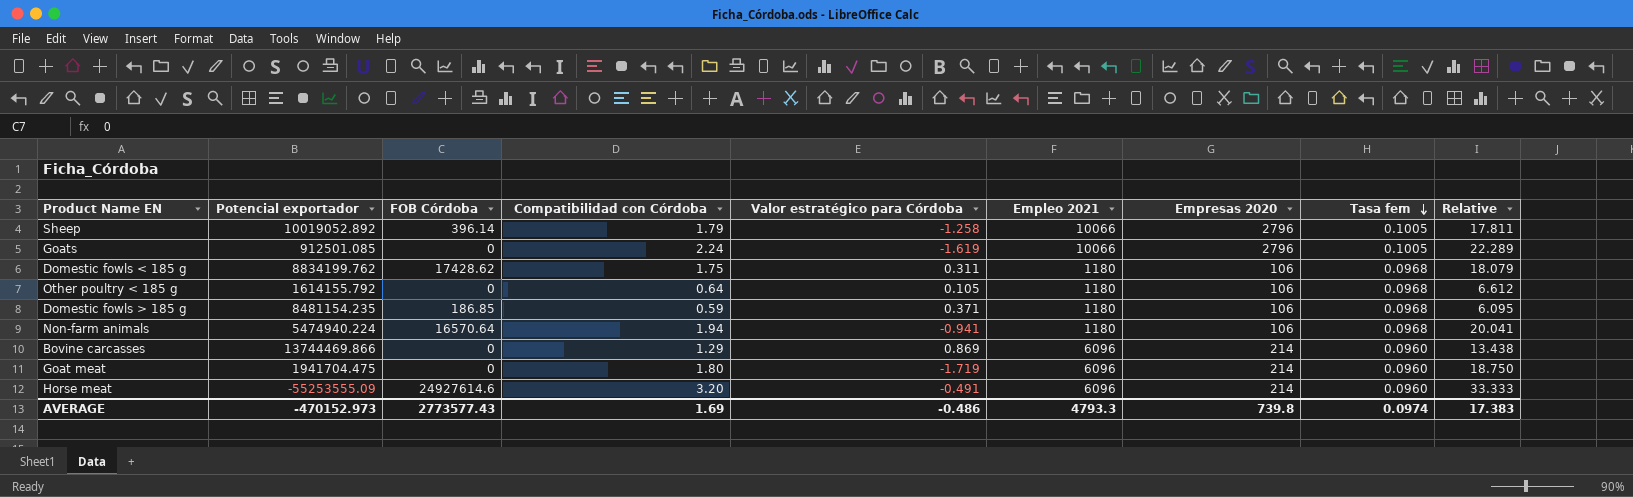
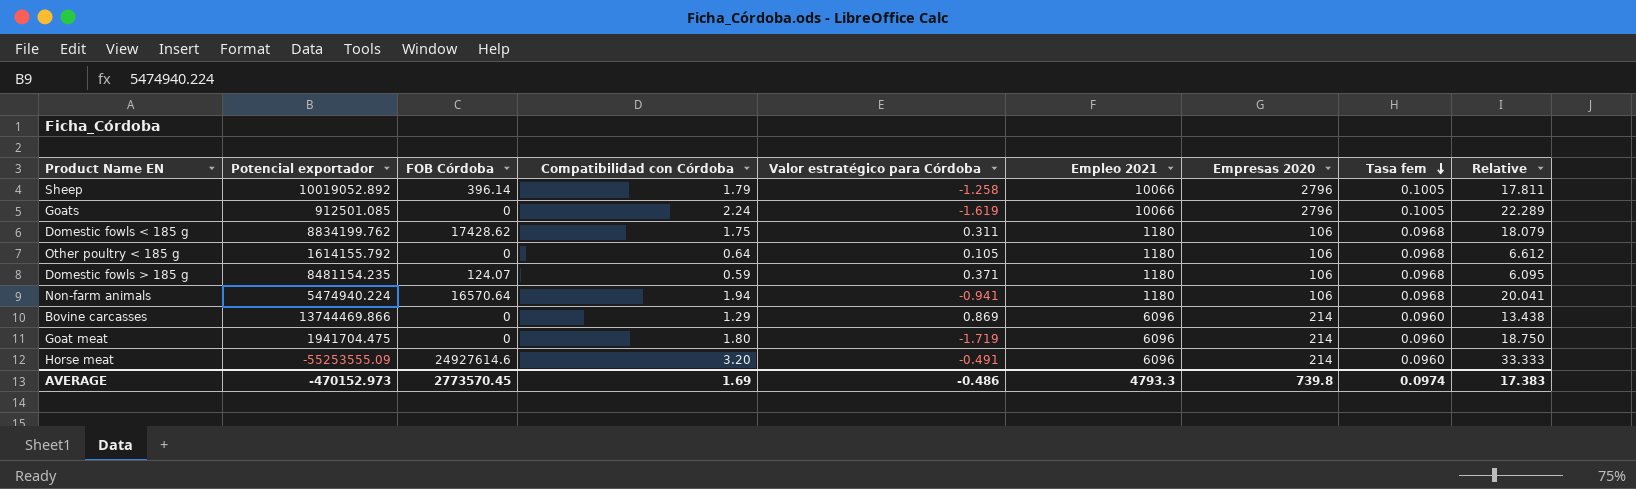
Domestic fowls > 185 g | FOB Córdoba: 186.85 -> 124.07
AVERAGE | FOB Córdoba: 2773577.43 -> 2773570.45

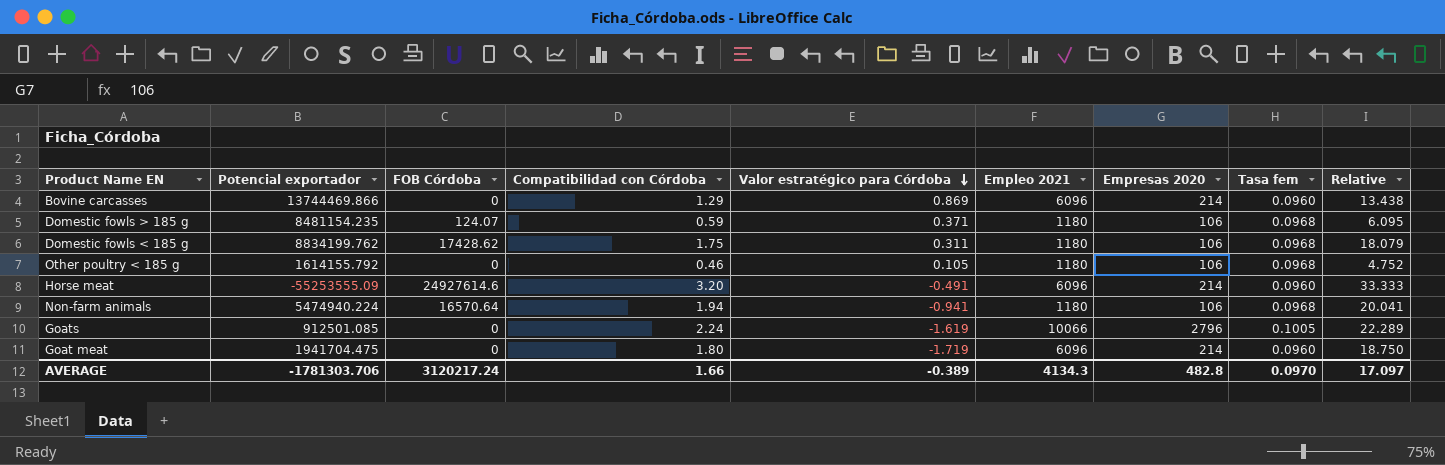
row order: Tasa fem descending -> Valor estratégico para Córdoba descending
row Sheep: 10019052.892 | 396.14 | 1.79 | -1.258 | 10066 | 2796 | 0.1005 | 17.811 -> none
Other poultry < 185 g | Compatibilidad con Córdoba: 0.64 -> 0.46
Other poultry < 185 g | Relative: 6.612 -> 4.752
AVERAGE | Potencial exportador: -470152.973 -> -1781303.706
AVERAGE | FOB Córdoba: 2773570.45 -> 3120217.24
AVERAGE | Compatibilidad con Córdoba: 1.69 -> 1.66
AVERAGE | Valor estratégico para Córdoba: -0.486 -> -0.389
AVERAGE | Empleo 2021: 4793.3 -> 4134.3
AVERAGE | Empresas 2020: 739.8 -> 482.8
AVERAGE | Tasa fem: 0.0974 -> 0.0970
AVERAGE | Relative: 17.383 -> 17.097

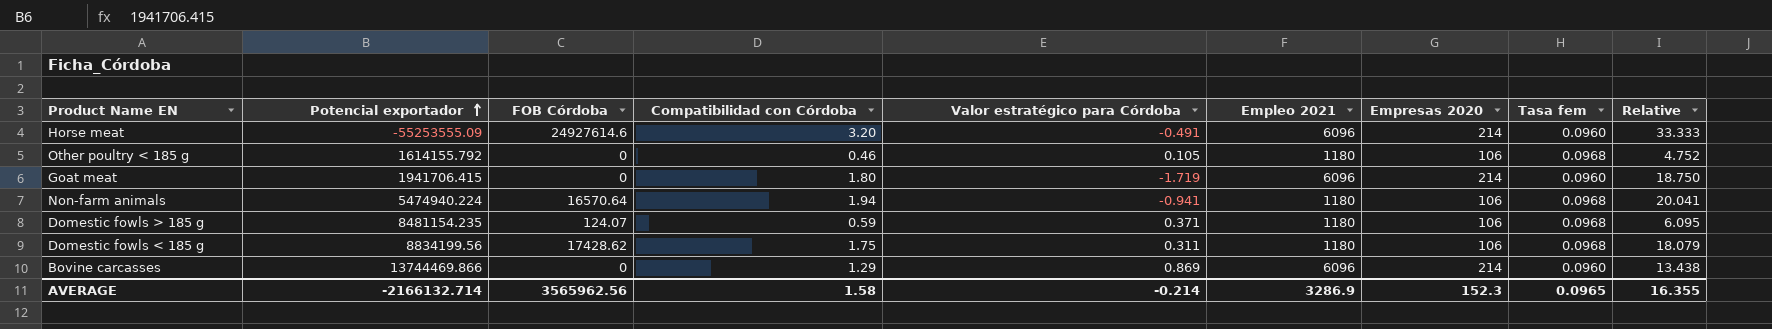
row order: Valor estratégico para Córdoba descending -> Potencial exportador ascending
row Goats: 912501.085 | 0 | 2.24 | -1.619 | 10066 | 2796 | 0.1005 | 22.289 -> none
Goat meat | Potencial exportador: 1941704.475 -> 1941706.415
Domestic fowls < 185 g | Potencial exportador: 8834199.762 -> 8834199.56
AVERAGE | Potencial exportador: -1781303.706 -> -2166132.714
AVERAGE | FOB Córdoba: 3120217.24 -> 3565962.56
AVERAGE | Compatibilidad con Córdoba: 1.66 -> 1.58
AVERAGE | Valor estratégico para Córdoba: -0.389 -> -0.214
AVERAGE | Empleo 2021: 4134.3 -> 3286.9
AVERAGE | Empresas 2020: 482.8 -> 152.3
AVERAGE | Tasa fem: 0.0970 -> 0.0965
AVERAGE | Relative: 17.097 -> 16.355

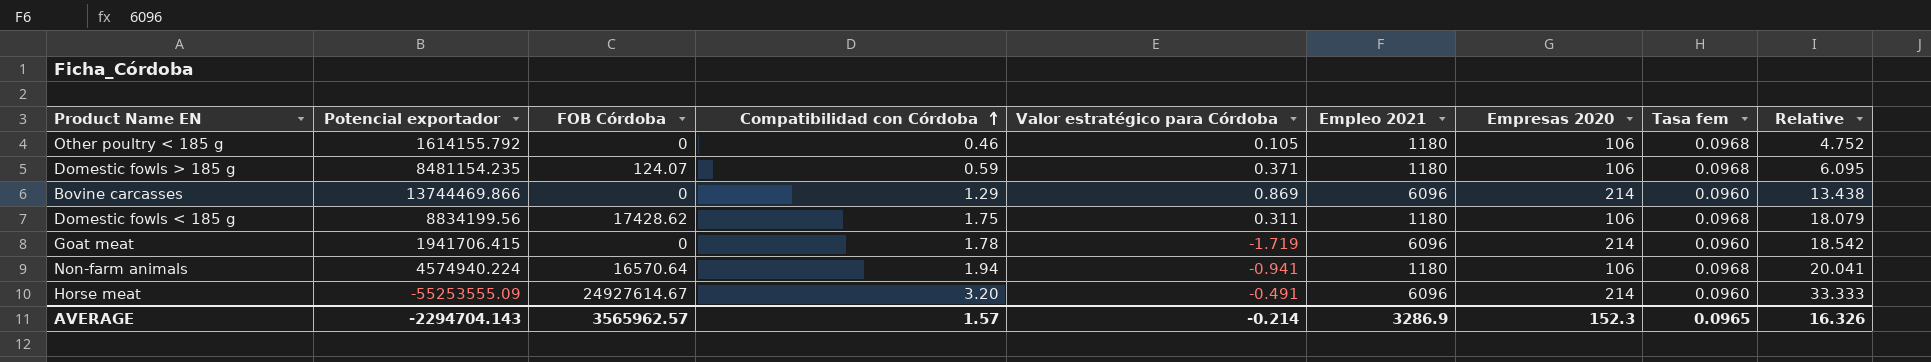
row order: Potencial exportador ascending -> Compatibilidad con Córdoba ascending
Goat meat | Compatibilidad con Córdoba: 1.80 -> 1.78
Goat meat | Relative: 18.750 -> 18.542
Non-farm animals | Potencial exportador: 5474940.224 -> 4574940.224
Horse meat | FOB Córdoba: 24927614.6 -> 24927614.67
AVERAGE | Potencial exportador: -2166132.714 -> -2294704.143
AVERAGE | FOB Córdoba: 3565962.56 -> 3565962.57
AVERAGE | Compatibilidad con Córdoba: 1.58 -> 1.57
AVERAGE | Relative: 16.355 -> 16.326

